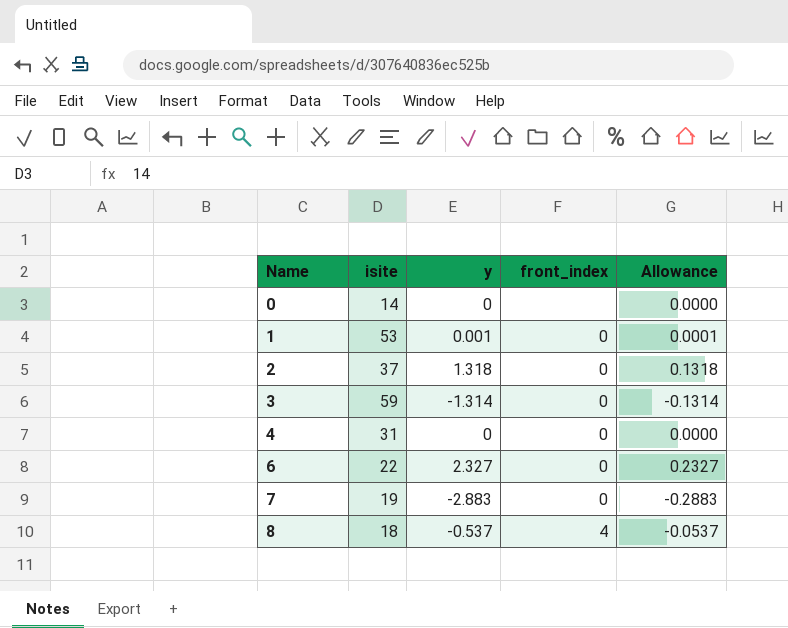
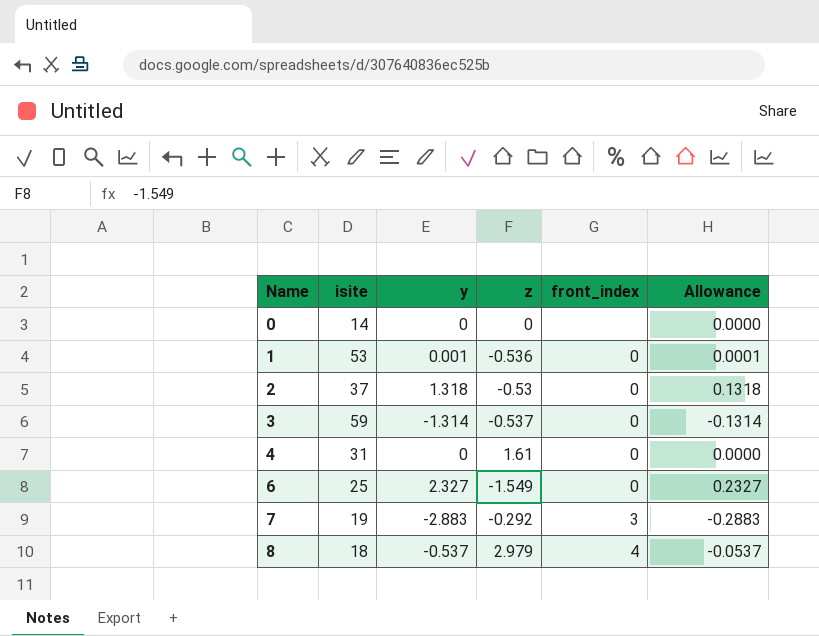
column z | position: none -> 4
6 | isite: 22 -> 25
7 | front_index: 0 -> 3

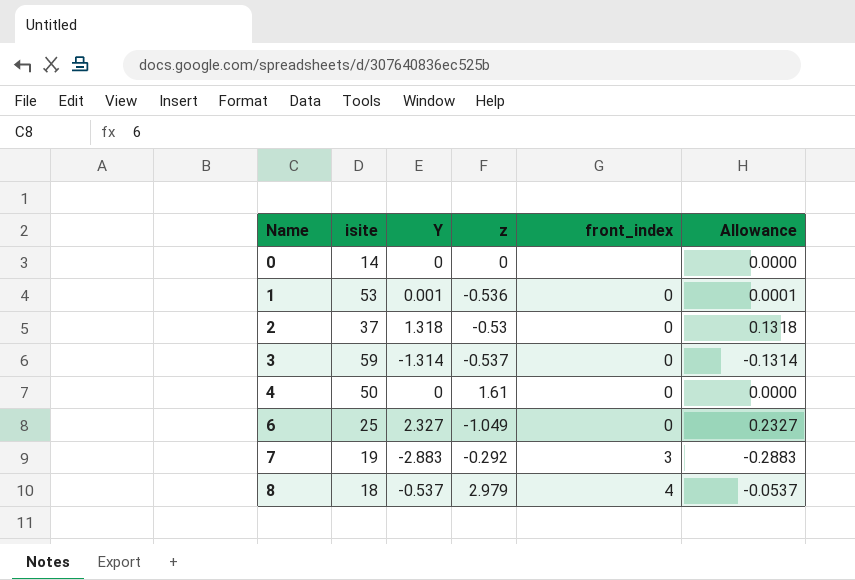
column name: y -> Y
4 | isite: 31 -> 50
6 | z: -1.549 -> -1.049

